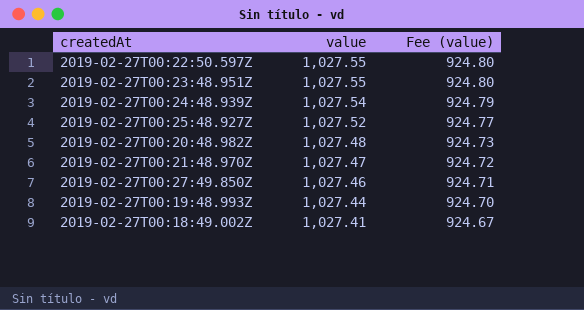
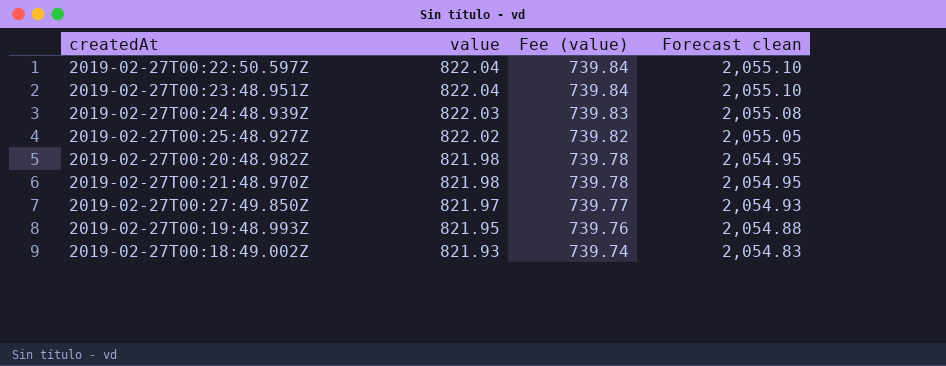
column Forecast clean | formula: none -> [value] * 2.5
2019-02-27T00:22:50.597Z | value: 1,027.55 -> 822.04
2019-02-27T00:22:50.597Z | Fee (value): 924.80 -> 739.84
2019-02-27T00:23:48.951Z | value: 1,027.55 -> 822.04
2019-02-27T00:23:48.951Z | Fee (value): 924.80 -> 739.84
2019-02-27T00:24:48.939Z | value: 1,027.54 -> 822.03
2019-02-27T00:24:48.939Z | Fee (value): 924.79 -> 739.83
2019-02-27T00:25:48.927Z | value: 1,027.52 -> 822.02
2019-02-27T00:25:48.927Z | Fee (value): 924.77 -> 739.82
2019-02-27T00:20:48.982Z | value: 1,027.48 -> 821.98
2019-02-27T00:20:48.982Z | Fee (value): 924.73 -> 739.78
2019-02-27T00:21:48.970Z | value: 1,027.47 -> 821.98
2019-02-27T00:21:48.970Z | Fee (value): 924.72 -> 739.78
2019-02-27T00:27:49.850Z | value: 1,027.46 -> 821.97
2019-02-27T00:27:49.850Z | Fee (value): 924.71 -> 739.77
2019-02-27T00:19:48.993Z | value: 1,027.44 -> 821.95
2019-02-27T00:19:48.993Z | Fee (value): 924.70 -> 739.76
2019-02-27T00:18:49.002Z | value: 1,027.41 -> 821.93
2019-02-27T00:18:49.002Z | Fee (value): 924.67 -> 739.74

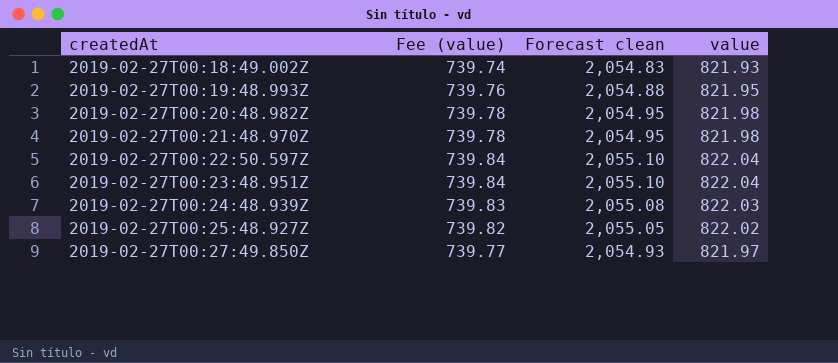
row order: value descending -> createdAt ascending
column value | position: 2 -> 4

